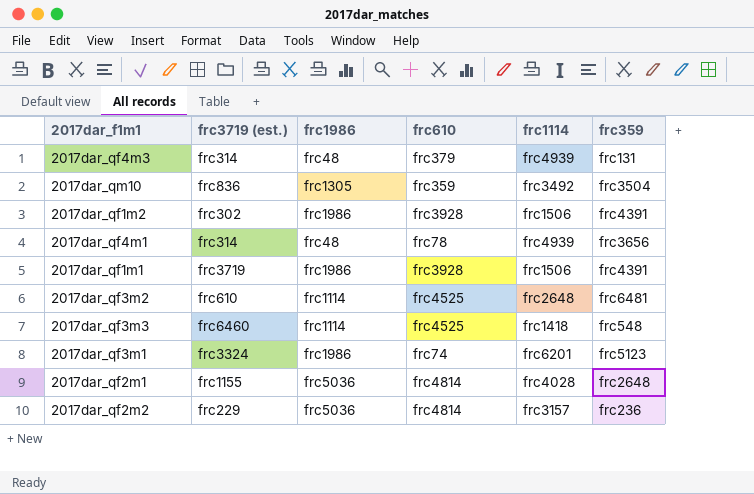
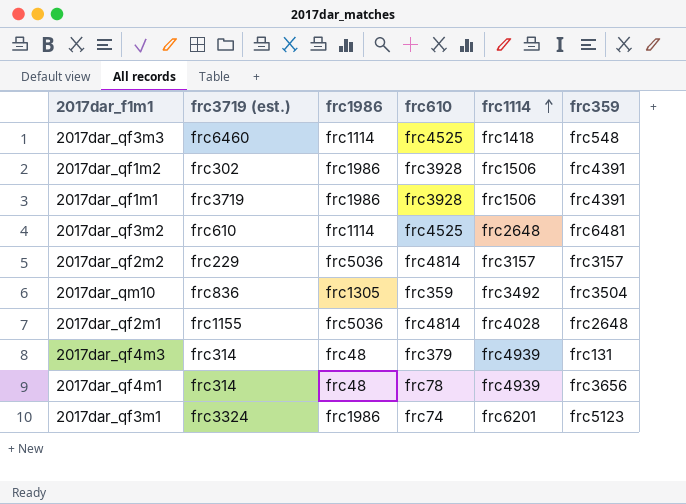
row order: none -> frc1114 ascending
2017dar_qf2m2 | frc359: frc236 -> frc3157

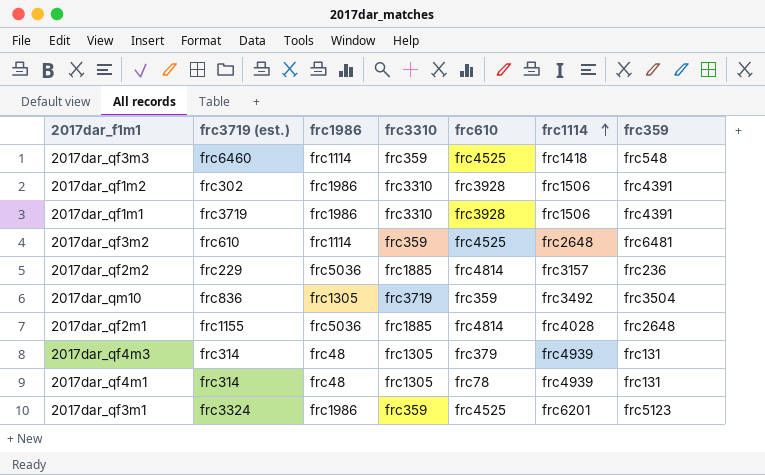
column frc3310 | position: none -> 4
2017dar_qf2m2 | frc359: frc3157 -> frc236
2017dar_qf4m1 | frc359: frc3656 -> frc131
2017dar_qf3m1 | frc610: frc74 -> frc4525

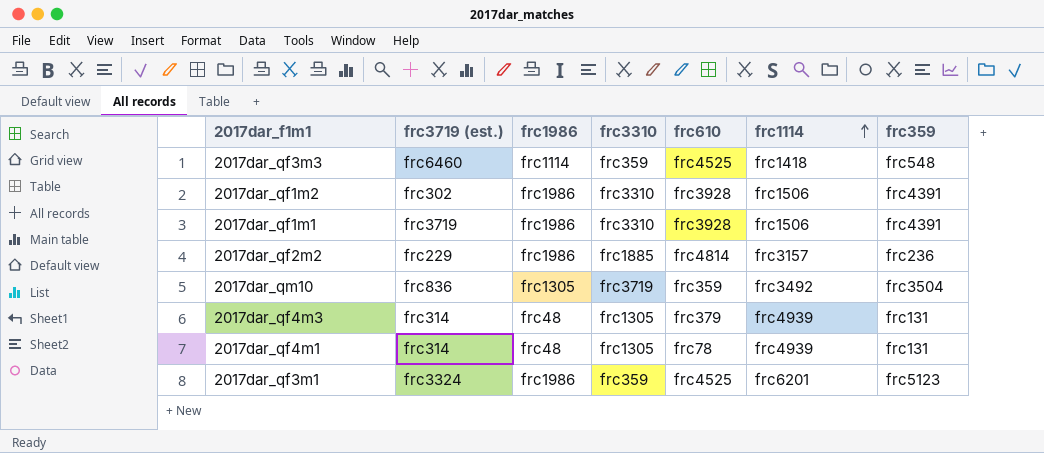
row 2017dar_qf3m2: frc610 | frc1114 | frc359 | frc4525 | frc2648 | frc6481 -> none
row 2017dar_qf2m1: frc1155 | frc5036 | frc1885 | frc4814 | frc4028 | frc2648 -> none
2017dar_qf2m2 | frc1986: frc5036 -> frc1986

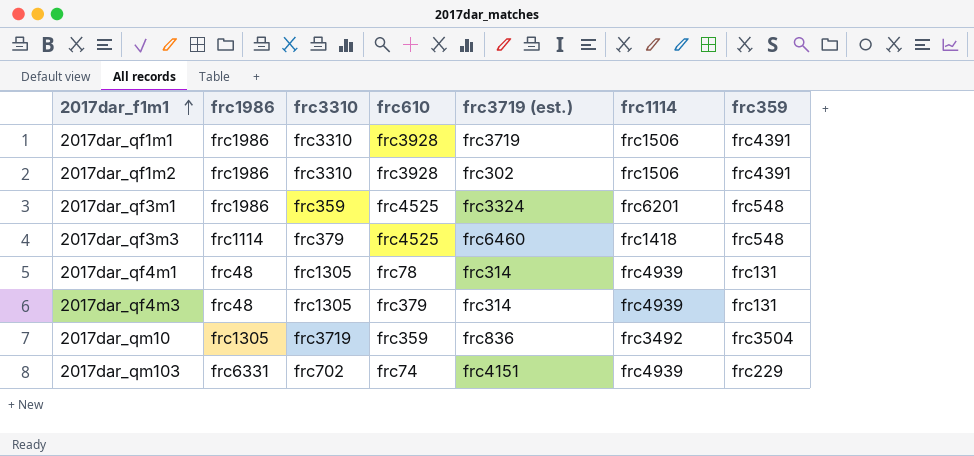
row order: frc1114 ascending -> 2017dar_f1m1 ascending
column frc3719 (est.) | position: 2 -> 5
row 2017dar_qf2m2: frc229 | frc1986 | frc1885 | frc4814 | frc3157 | frc236 -> none
2017dar_qf3m1 | frc359: frc5123 -> frc548
2017dar_qf3m3 | frc3310: frc359 -> frc379
row 2017dar_qm103: none -> frc6331 | frc702 | frc74 | frc4151 | frc4939 | frc229

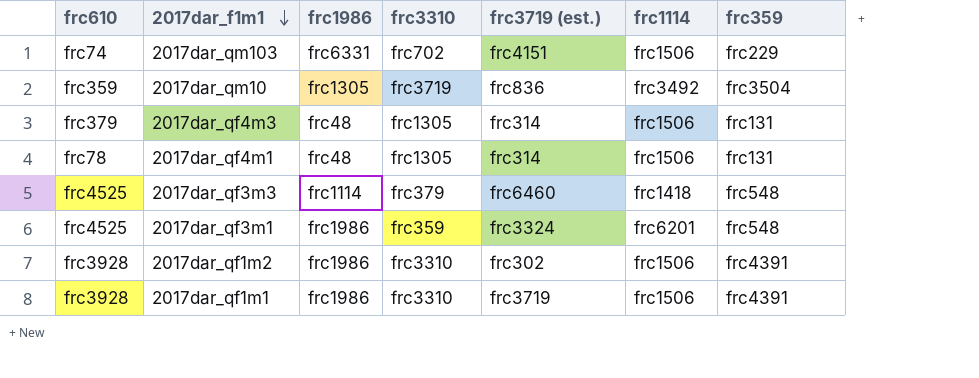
row order: 2017dar_f1m1 ascending -> 2017dar_f1m1 descending
column frc610 | position: 4 -> 1
2017dar_qm103 | frc1114: frc4939 -> frc1506
2017dar_qf4m3 | frc1114: frc4939 -> frc1506
2017dar_qf4m1 | frc1114: frc4939 -> frc1506

